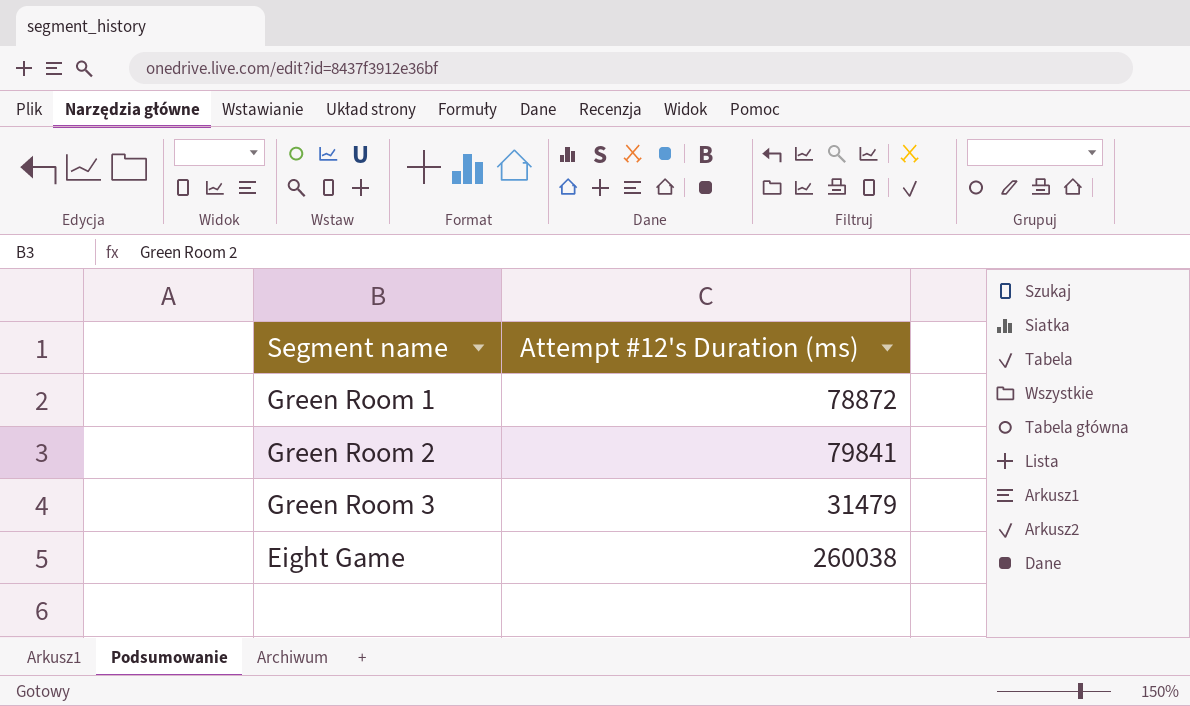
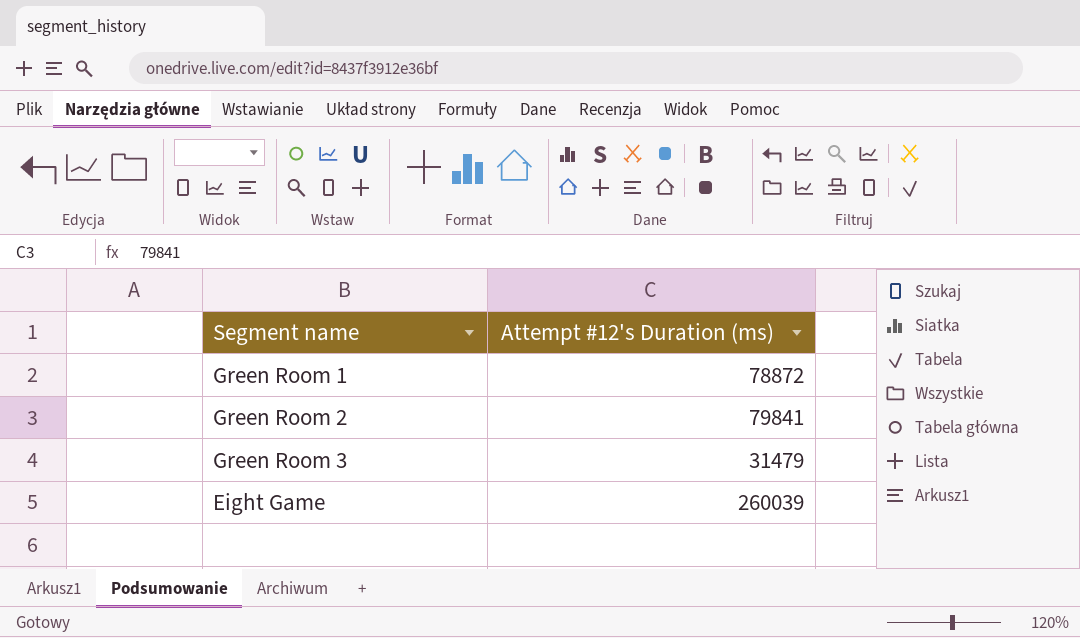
Eight Game | Attempt #12's Duration (ms): 260038 -> 260039

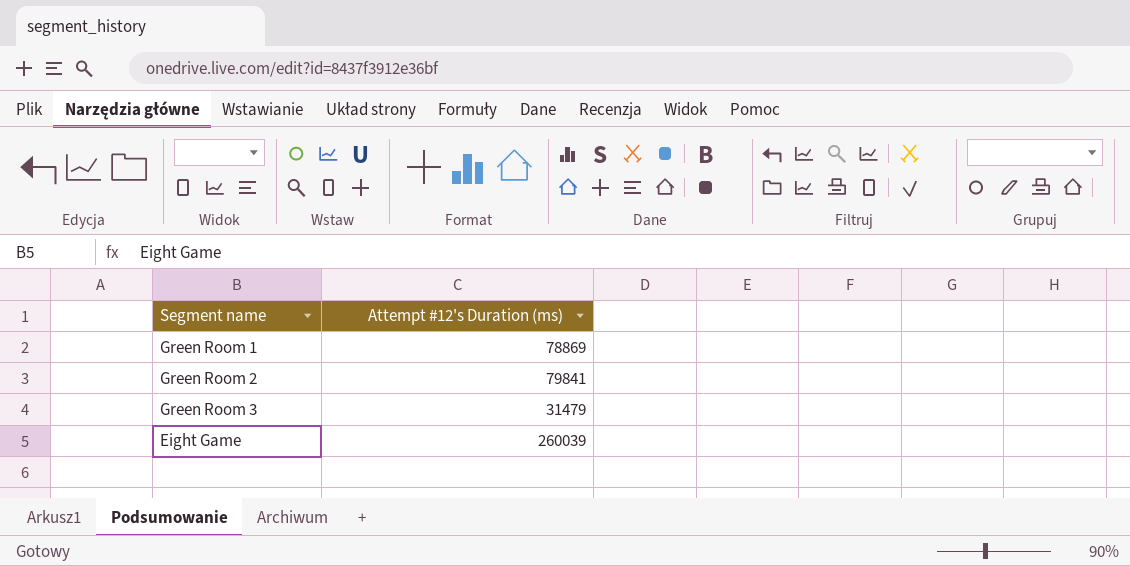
Green Room 1 | Attempt #12's Duration (ms): 78872 -> 78869

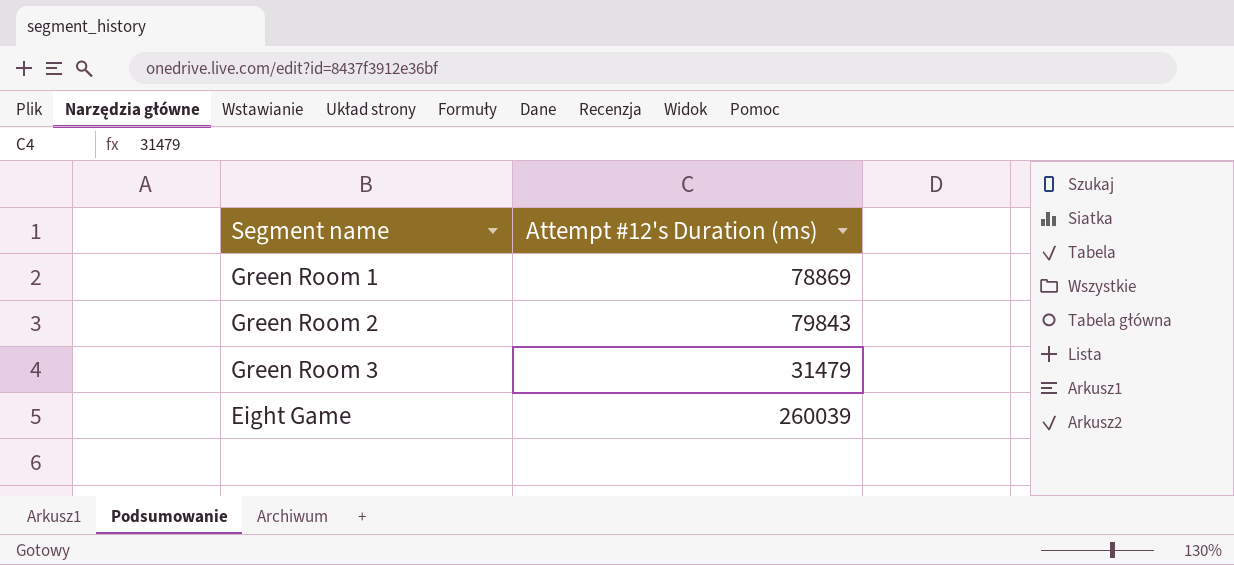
Green Room 2 | Attempt #12's Duration (ms): 79841 -> 79843

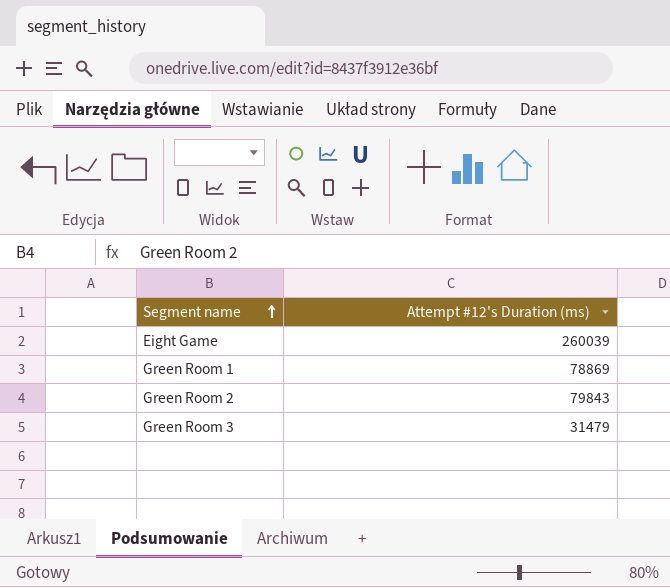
row order: none -> Segment name ascending

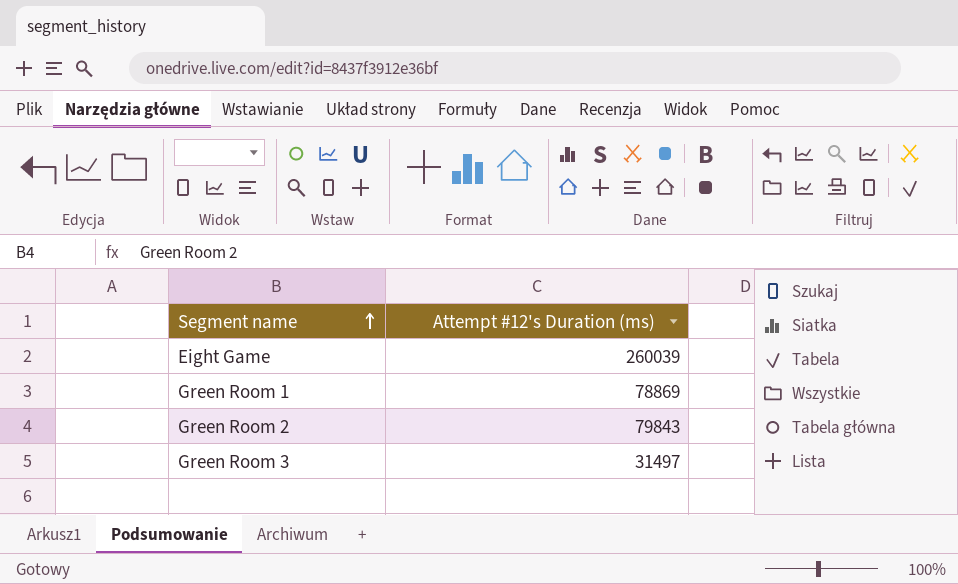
Green Room 3 | Attempt #12's Duration (ms): 31479 -> 31497

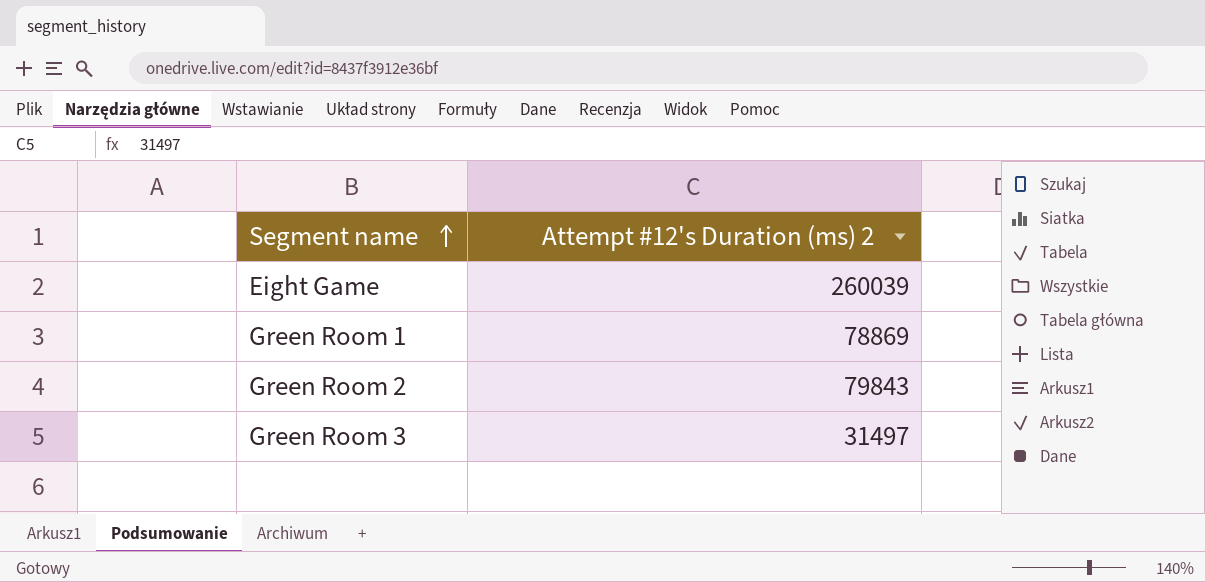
column name: Attempt #12's Duration (ms) -> Attempt #12's Duration (ms) 2

